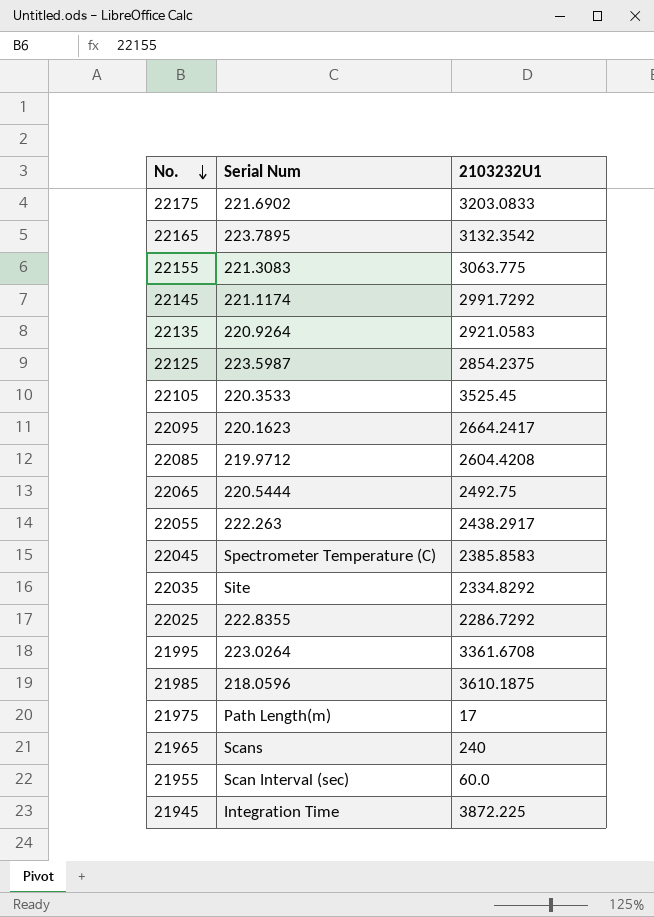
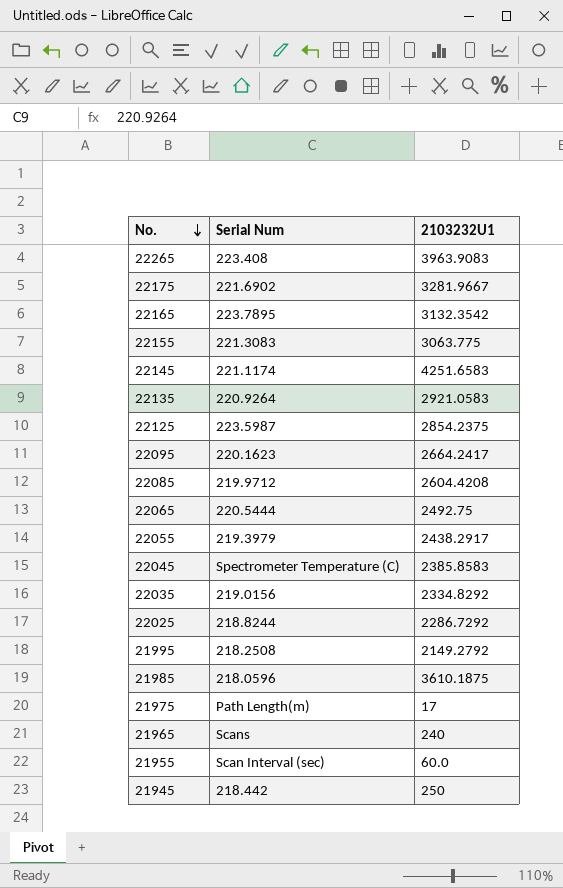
row 22105: 220.3533 | 3525.45 -> none
row 22265: none -> 223.408 | 3963.9083
22175 | 2103232U1: 3203.0833 -> 3281.9667
22145 | 2103232U1: 2991.7292 -> 4251.6583
22055 | Serial Num: 222.263 -> 219.3979
22035 | Serial Num: Site -> 219.0156
22025 | Serial Num: 222.8355 -> 218.8244
21995 | Serial Num: 223.0264 -> 218.2508
21995 | 2103232U1: 3361.6708 -> 2149.2792
21945 | Serial Num: Integration Time -> 218.442
21945 | 2103232U1: 3872.225 -> 250

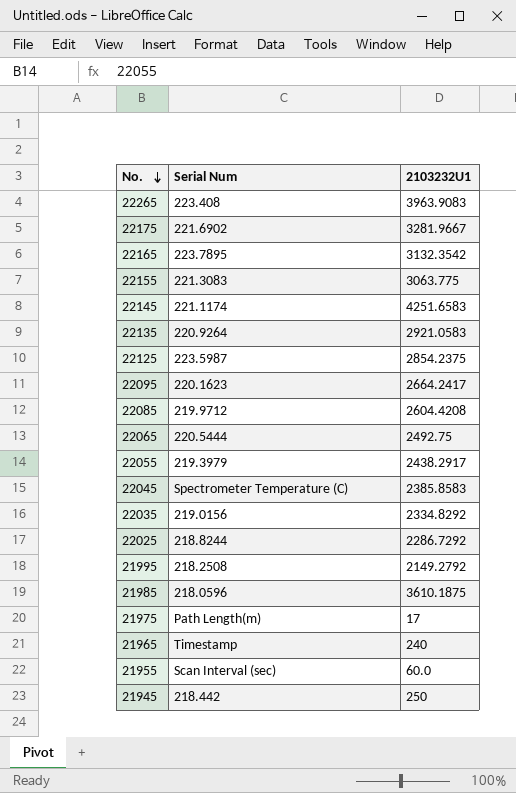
21965 | Serial Num: Scans -> Timestamp

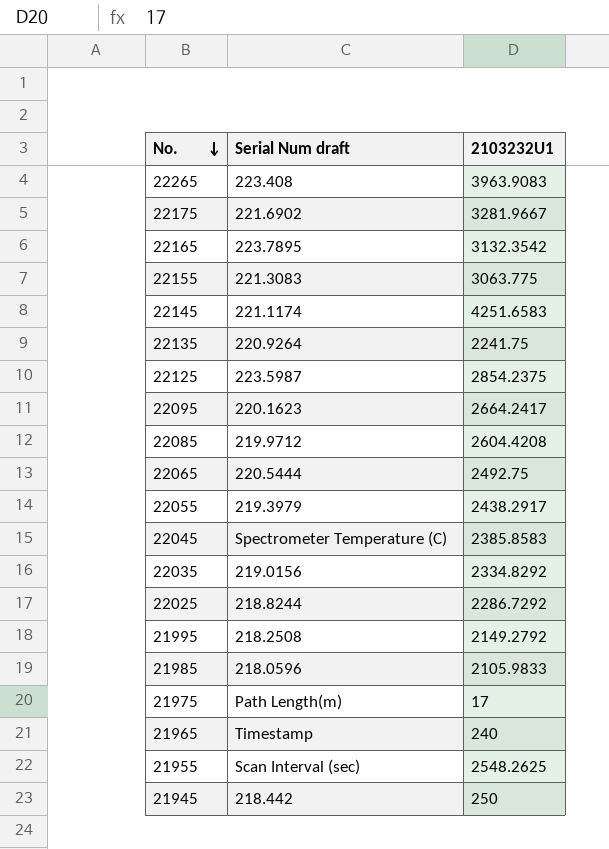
column name: Serial Num -> Serial Num draft
22135 | 2103232U1: 2921.0583 -> 2241.75
21985 | 2103232U1: 3610.1875 -> 2105.9833
21955 | 2103232U1: 60.0 -> 2548.2625

